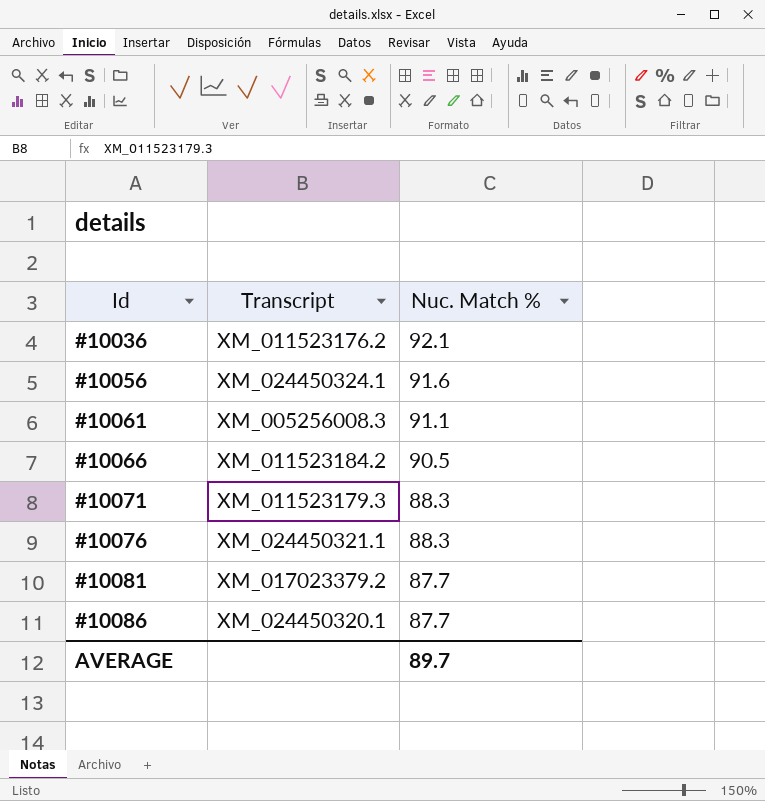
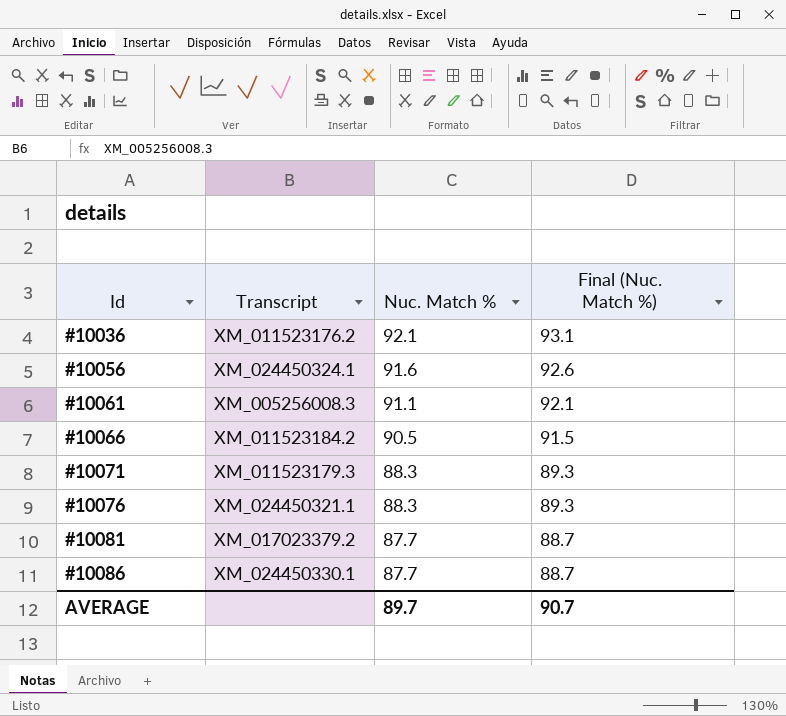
column Final (Nuc. Match %) | formula: none -> [Nuc. Match %] + 1
#10086 | Transcript: XM_024450320.1 -> XM_024450330.1

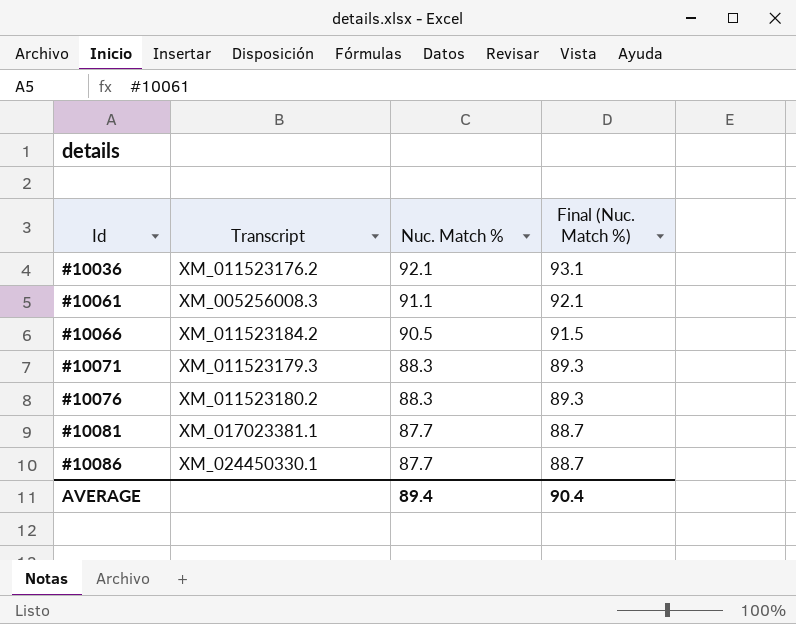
row #10056: XM_024450324.1 | 91.6 | 92.6 -> none
#10076 | Transcript: XM_024450321.1 -> XM_011523180.2
#10081 | Transcript: XM_017023379.2 -> XM_017023381.1
AVERAGE | Nuc. Match %: 89.7 -> 89.4
AVERAGE | Final (Nuc. Match %): 90.7 -> 90.4

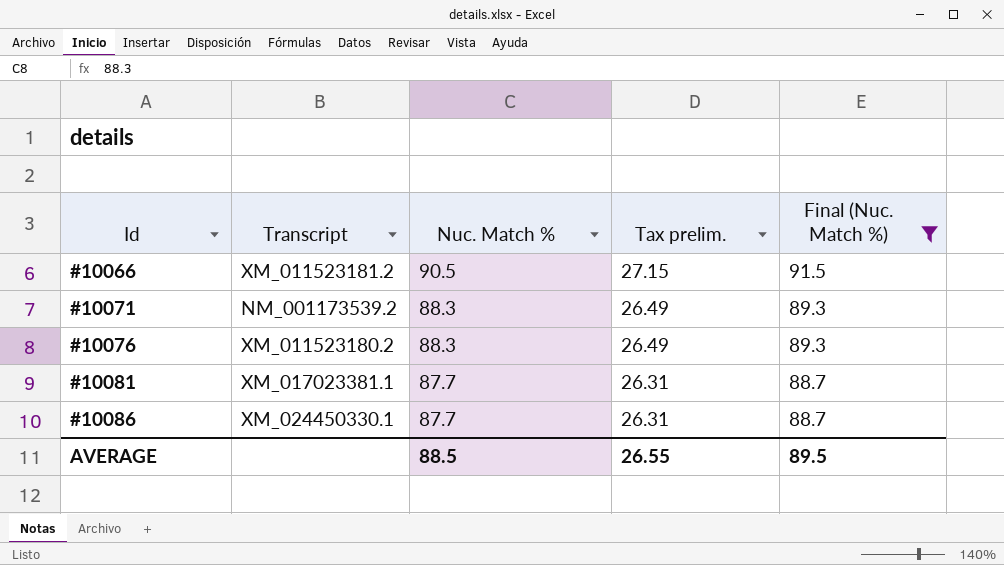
filter: none -> Final (Nuc. Match %) <= 91.5
column Tax prelim. | formula: none -> [Nuc. Match %] * 0.3
#10066 | Transcript: XM_011523184.2 -> XM_011523181.2
#10071 | Transcript: XM_011523179.3 -> NM_001173539.2
AVERAGE | Nuc. Match %: 89.4 -> 88.5
AVERAGE | Final (Nuc. Match %): 90.4 -> 89.5

